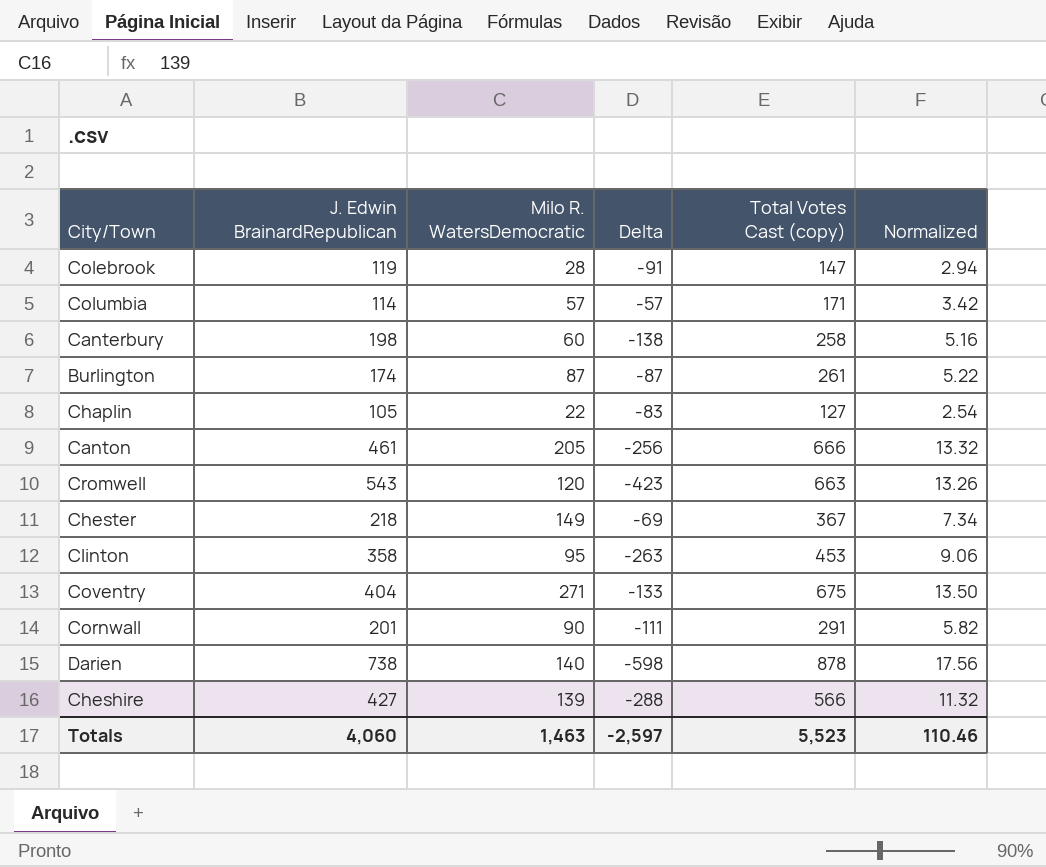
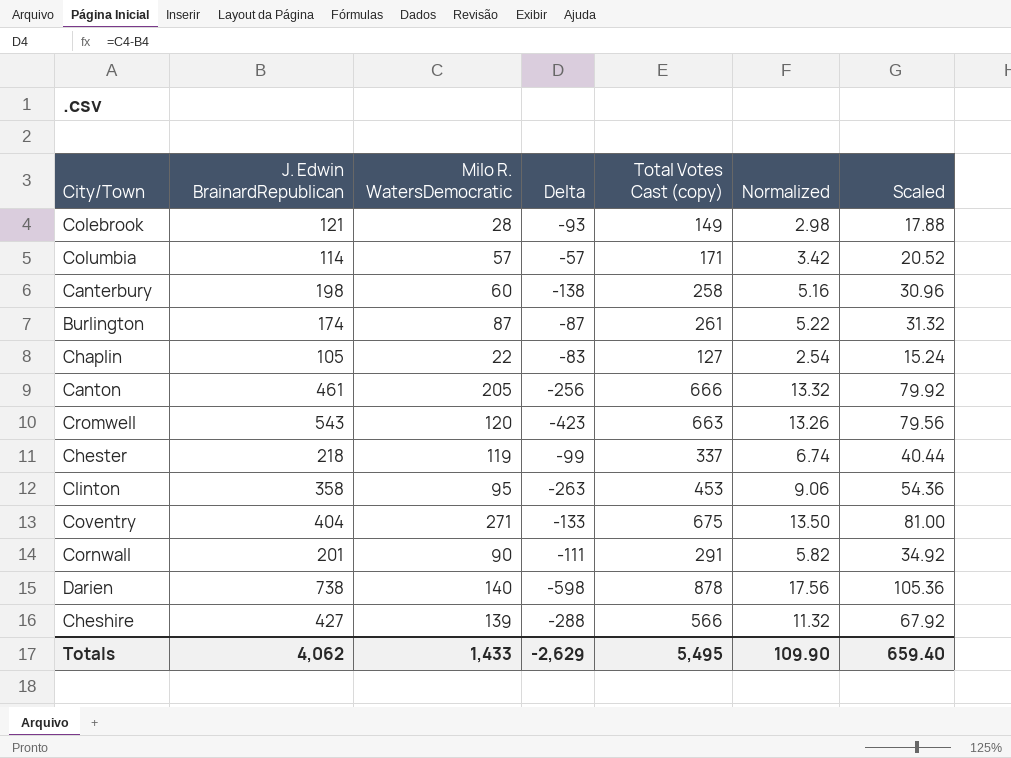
column Scaled | formula: none -> [Total Votes Cast (copy)] * 0.12
Colebrook | J. Edwin BrainardRepublican: 119 -> 121
Colebrook | Delta: -91 -> -93
Colebrook | Total Votes Cast (copy): 147 -> 149
Colebrook | Normalized: 2.94 -> 2.98
Chester | Milo R. WatersDemocratic: 149 -> 119
Chester | Delta: -69 -> -99
Chester | Total Votes Cast (copy): 367 -> 337
Chester | Normalized: 7.34 -> 6.74
Totals | J. Edwin BrainardRepublican: 4,060 -> 4,062
Totals | Milo R. WatersDemocratic: 1,463 -> 1,433
Totals | Delta: -2,597 -> -2,629
Totals | Total Votes Cast (copy): 5,523 -> 5,495
Totals | Normalized: 110.46 -> 109.90

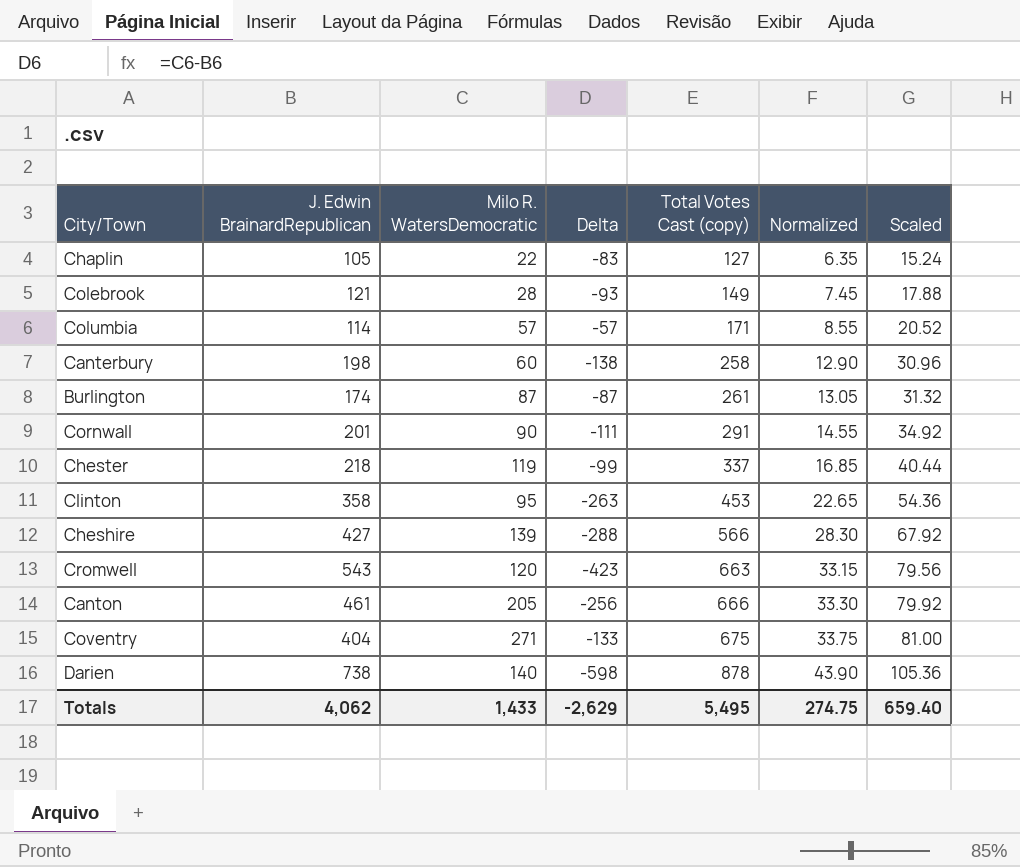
row order: none -> Total Votes Cast (copy) ascending
column Normalized | formula: [Total Votes Cast (copy)] * 0.02 -> [Total Votes Cast (copy)] * 0.05
Totals | Normalized: 109.90 -> 274.75

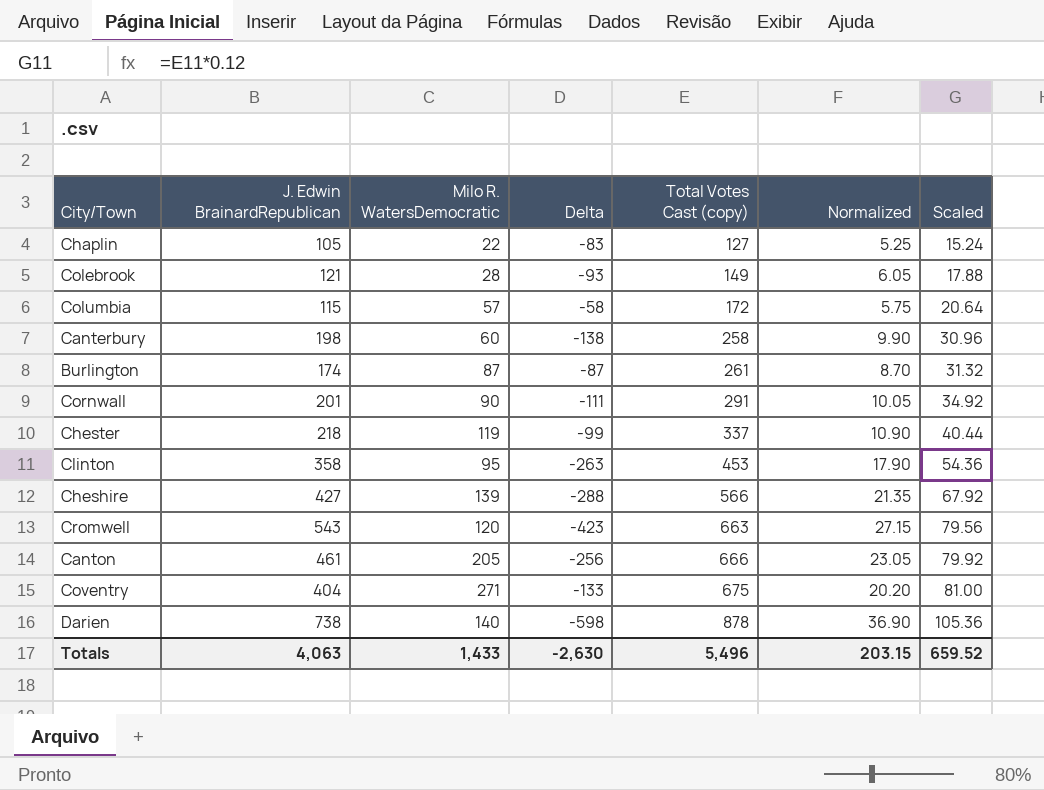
column Normalized | formula: [Total Votes Cast (copy)] * 0.05 -> [J. Edwin BrainardRepublican] * 0.05
Columbia | J. Edwin BrainardRepublican: 114 -> 115
Columbia | Delta: -57 -> -58
Columbia | Total Votes Cast (copy): 171 -> 172
Columbia | Scaled: 20.52 -> 20.64
Totals | J. Edwin BrainardRepublican: 4,062 -> 4,063
Totals | Delta: -2,629 -> -2,630
Totals | Total Votes Cast (copy): 5,495 -> 5,496
Totals | Normalized: 274.75 -> 203.15
Totals | Scaled: 659.40 -> 659.52

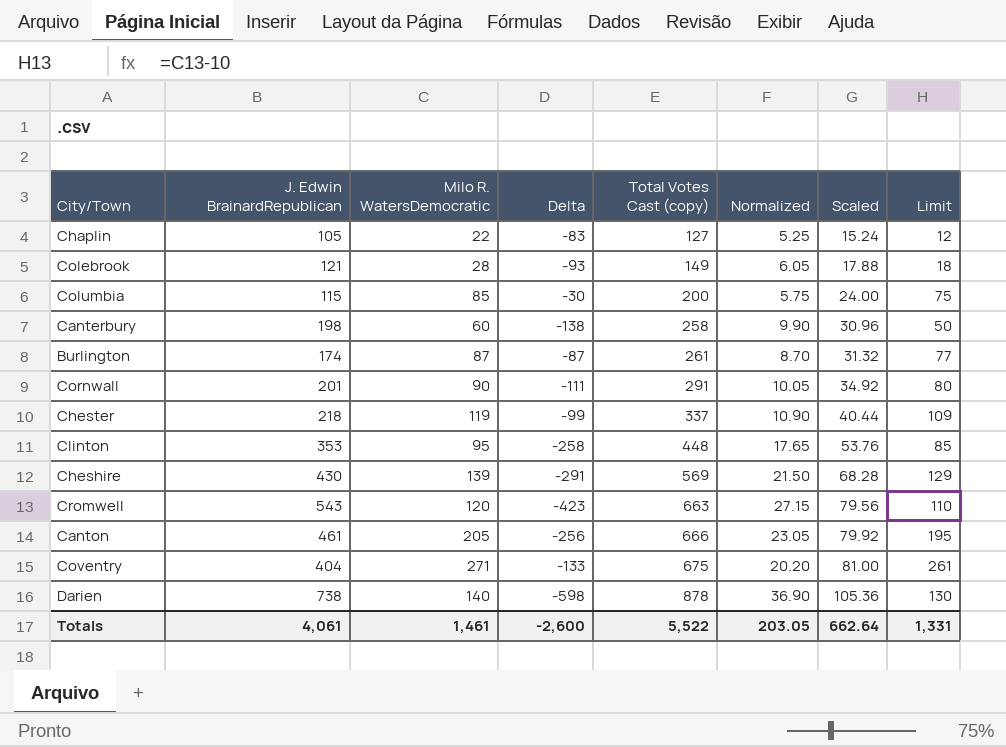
column Limit | formula: none -> [Milo R. WatersDemocratic] - 10
Columbia | Milo R. WatersDemocratic: 57 -> 85
Columbia | Delta: -58 -> -30
Columbia | Total Votes Cast (copy): 172 -> 200
Columbia | Scaled: 20.64 -> 24.00
Clinton | J. Edwin BrainardRepublican: 358 -> 353
Clinton | Delta: -263 -> -258
Clinton | Total Votes Cast (copy): 453 -> 448
Clinton | Normalized: 17.90 -> 17.65
Clinton | Scaled: 54.36 -> 53.76
Cheshire | J. Edwin BrainardRepublican: 427 -> 430
Cheshire | Delta: -288 -> -291
Cheshire | Total Votes Cast (copy): 566 -> 569
Cheshire | Normalized: 21.35 -> 21.50
Cheshire | Scaled: 67.92 -> 68.28
Totals | J. Edwin BrainardRepublican: 4,063 -> 4,061
Totals | Milo R. WatersDemocratic: 1,433 -> 1,461
Totals | Delta: -2,630 -> -2,600
Totals | Total Votes Cast (copy): 5,496 -> 5,522
Totals | Normalized: 203.15 -> 203.05
Totals | Scaled: 659.52 -> 662.64

